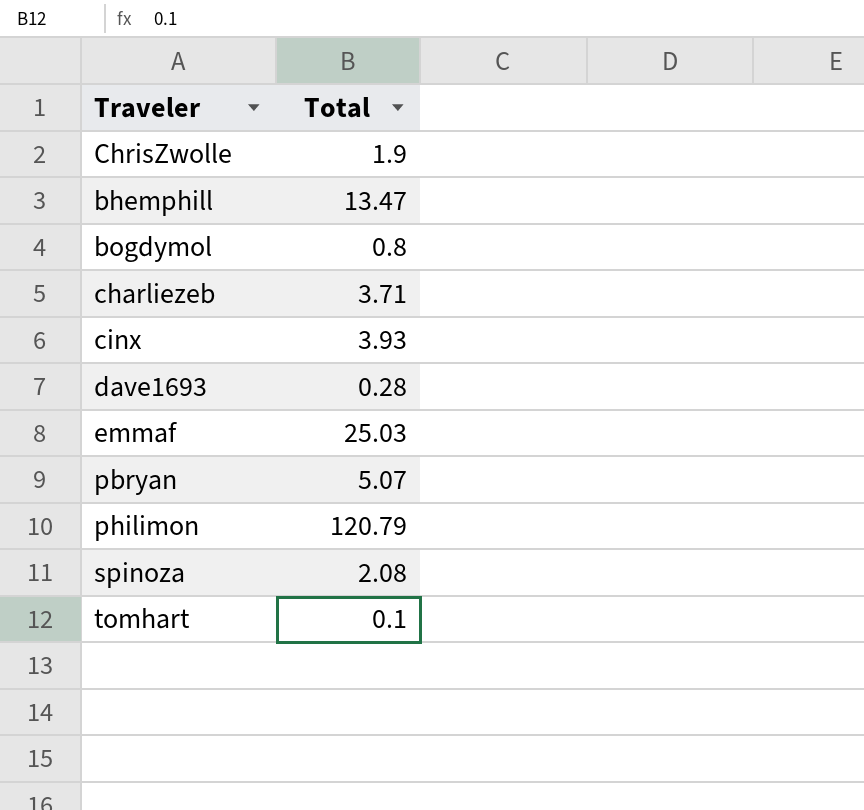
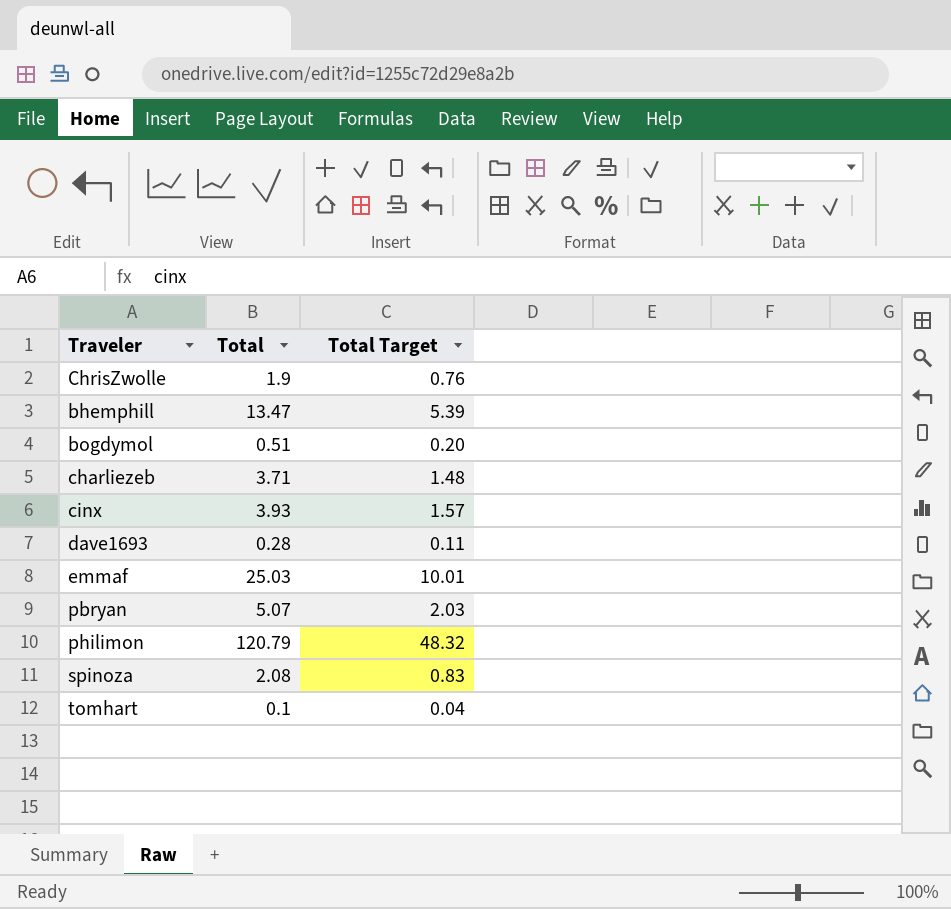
column Total Target | formula: none -> [Total] * 0.4
bogdymol | Total: 0.8 -> 0.51

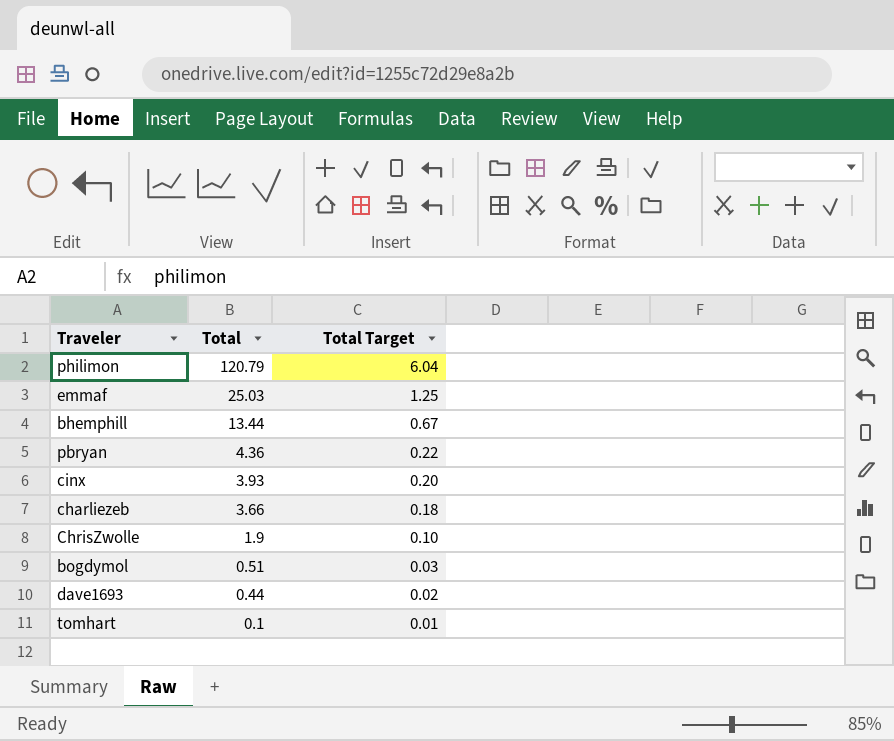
row order: none -> Total descending
column Total Target | formula: [Total] * 0.4 -> [Total] * 0.05
row spinoza: 2.08 | 0.83 -> none
bhemphill | Total: 13.47 -> 13.44
pbryan | Total: 5.07 -> 4.36
charliezeb | Total: 3.71 -> 3.66
dave1693 | Total: 0.28 -> 0.44

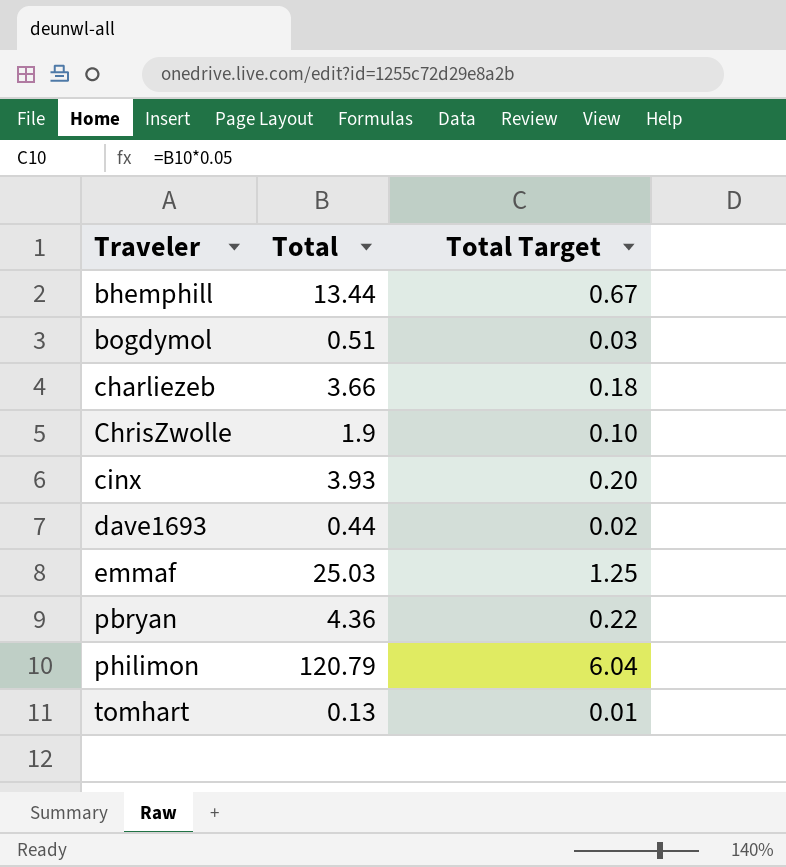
row order: Total descending -> Traveler ascending
tomhart | Total: 0.1 -> 0.13

